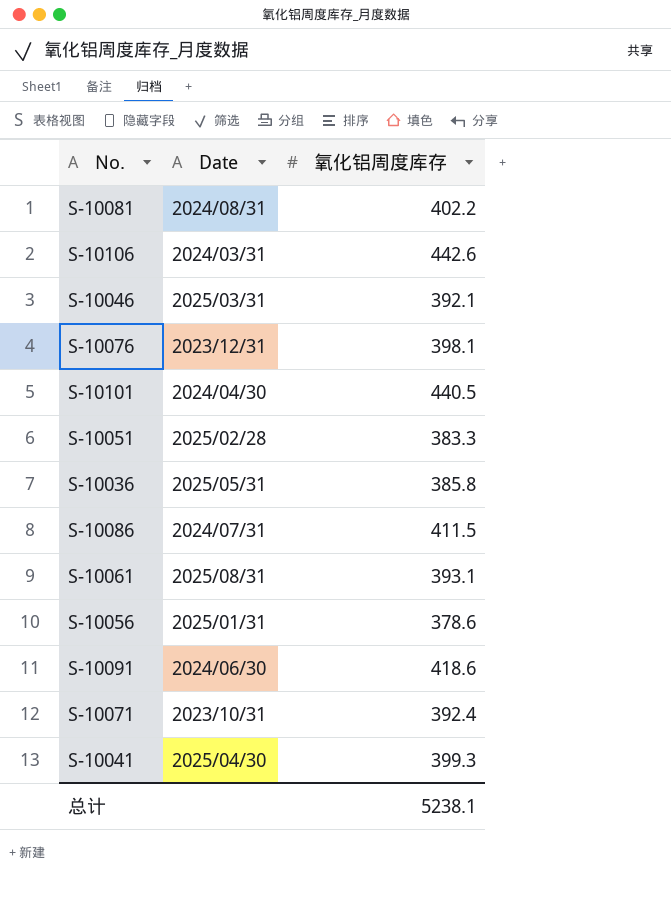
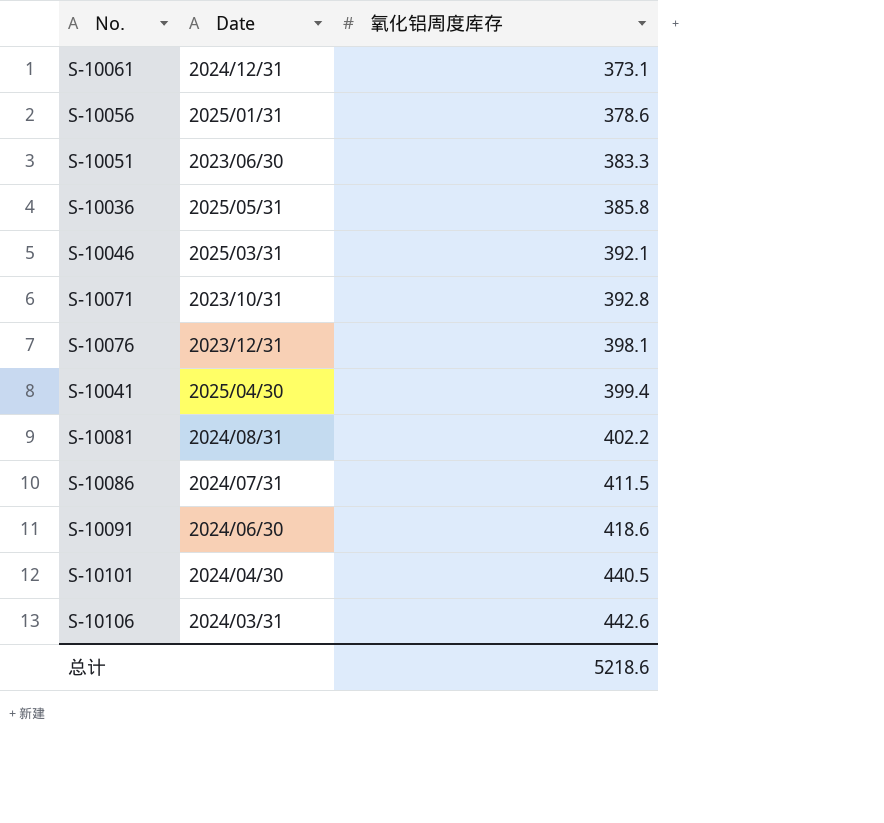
row order: none -> 氧化铝周度库存 ascending
S-10061 | Date: 2025/08/31 -> 2024/12/31
S-10061 | 氧化铝周度库存: 393.1 -> 373.1
S-10051 | Date: 2025/02/28 -> 2023/06/30
S-10071 | 氧化铝周度库存: 392.4 -> 392.8
S-10041 | 氧化铝周度库存: 399.3 -> 399.4
总计 | 氧化铝周度库存: 5238.1 -> 5218.6

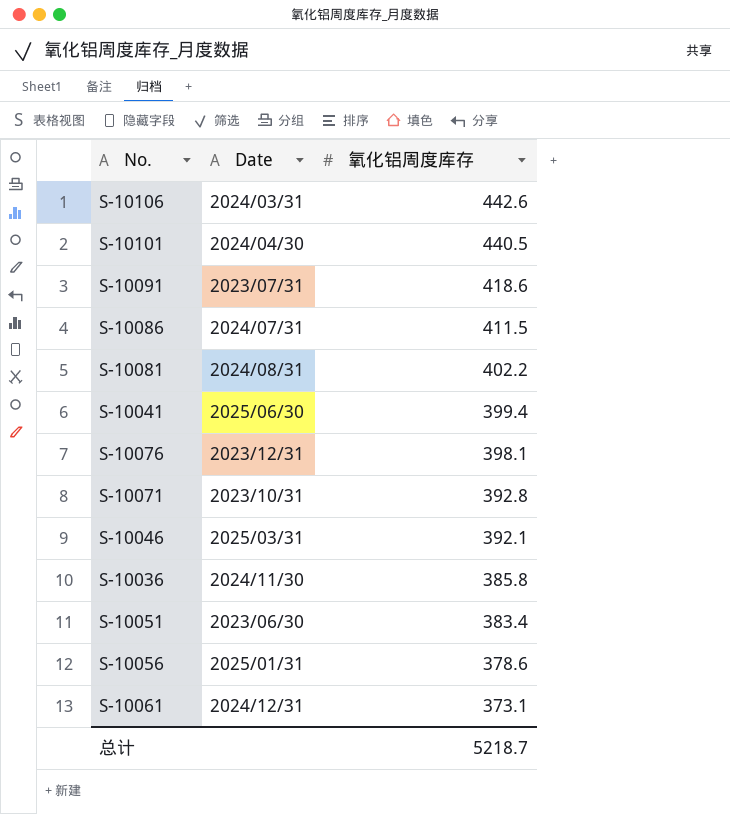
row order: 氧化铝周度库存 ascending -> 氧化铝周度库存 descending
S-10091 | Date: 2024/06/30 -> 2023/07/31
S-10041 | Date: 2025/04/30 -> 2025/06/30
S-10036 | Date: 2025/05/31 -> 2024/11/30
S-10051 | 氧化铝周度库存: 383.3 -> 383.4
总计 | 氧化铝周度库存: 5218.6 -> 5218.7

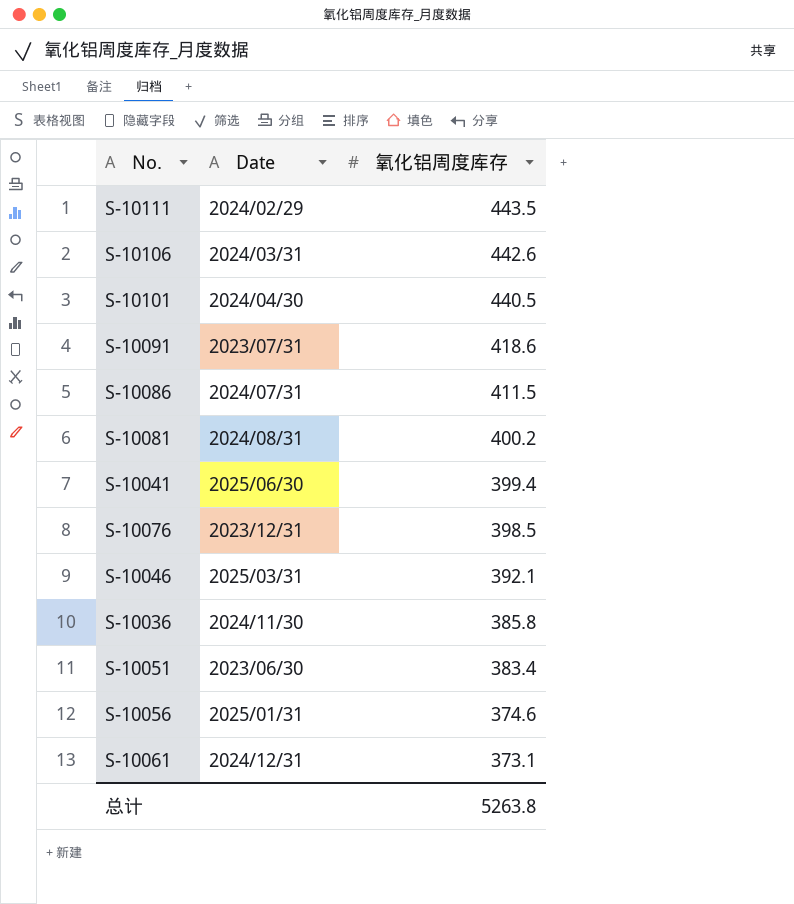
row S-10071: 2023/10/31 | 392.8 -> none
row S-10111: none -> 2024/02/29 | 443.5
S-10081 | 氧化铝周度库存: 402.2 -> 400.2
S-10076 | 氧化铝周度库存: 398.1 -> 398.5
S-10056 | 氧化铝周度库存: 378.6 -> 374.6
总计 | 氧化铝周度库存: 5218.7 -> 5263.8

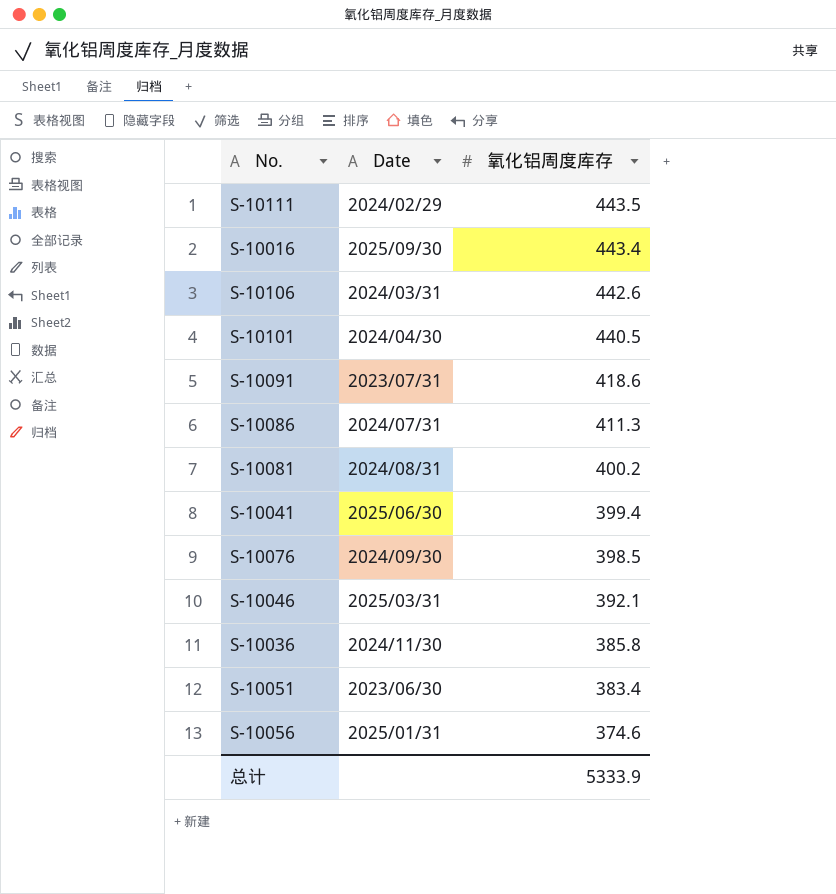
row S-10061: 2024/12/31 | 373.1 -> none
row S-10016: none -> 2025/09/30 | 443.4
S-10086 | 氧化铝周度库存: 411.5 -> 411.3
S-10076 | Date: 2023/12/31 -> 2024/09/30
总计 | 氧化铝周度库存: 5263.8 -> 5333.9

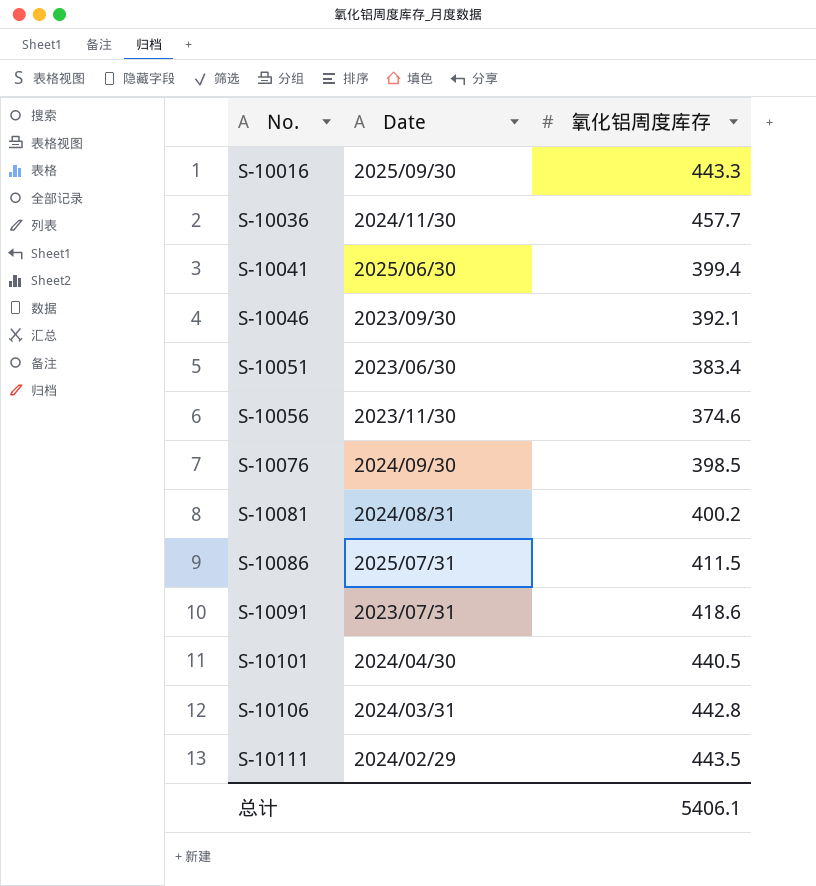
row order: 氧化铝周度库存 descending -> No. ascending
S-10016 | 氧化铝周度库存: 443.4 -> 443.3
S-10036 | 氧化铝周度库存: 385.8 -> 457.7
S-10046 | Date: 2025/03/31 -> 2023/09/30
S-10056 | Date: 2025/01/31 -> 2023/11/30
S-10086 | Date: 2024/07/31 -> 2025/07/31
S-10086 | 氧化铝周度库存: 411.3 -> 411.5
S-10106 | 氧化铝周度库存: 442.6 -> 442.8
总计 | 氧化铝周度库存: 5333.9 -> 5406.1

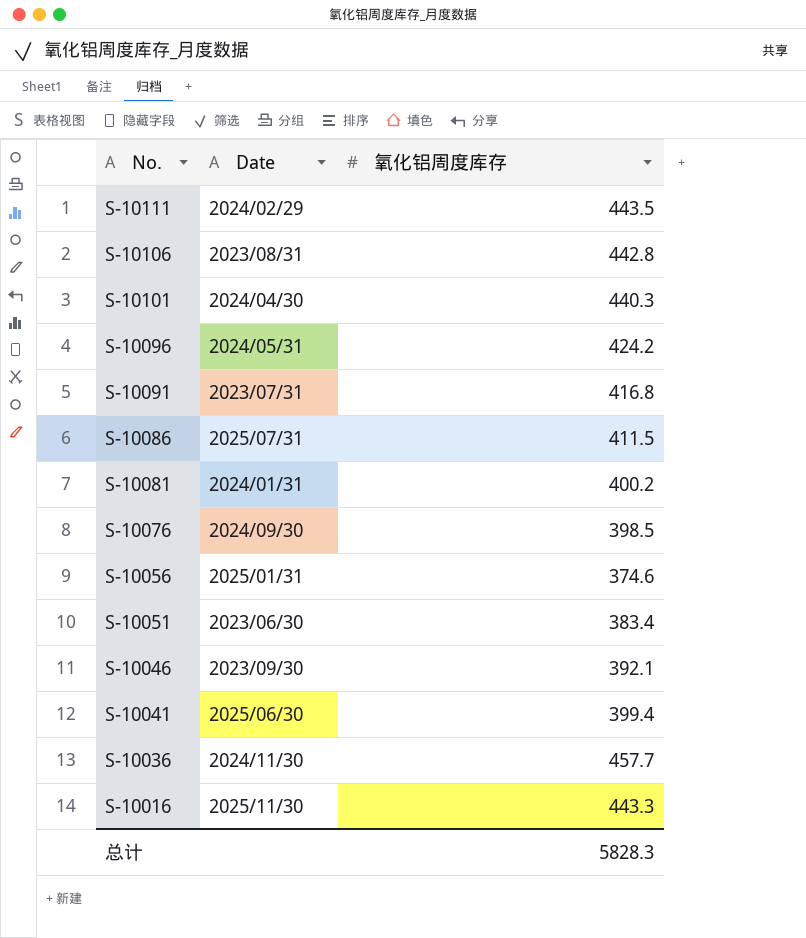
row order: No. ascending -> No. descending
S-10106 | Date: 2024/03/31 -> 2023/08/31
S-10101 | 氧化铝周度库存: 440.5 -> 440.3
row S-10096: none -> 2024/05/31 | 424.2
S-10091 | 氧化铝周度库存: 418.6 -> 416.8
S-10081 | Date: 2024/08/31 -> 2024/01/31
S-10056 | Date: 2023/11/30 -> 2025/01/31
S-10016 | Date: 2025/09/30 -> 2025/11/30
总计 | 氧化铝周度库存: 5406.1 -> 5828.3

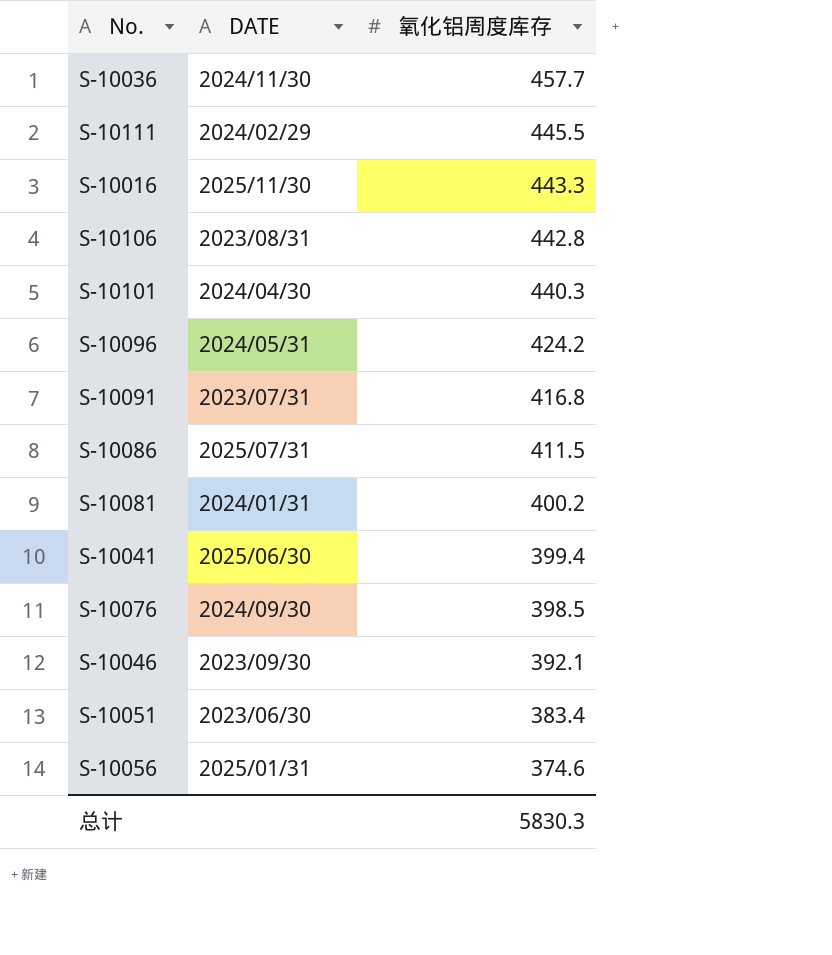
row order: No. descending -> 氧化铝周度库存 descending
column name: Date -> DATE
S-10111 | 氧化铝周度库存: 443.5 -> 445.5
总计 | 氧化铝周度库存: 5828.3 -> 5830.3

